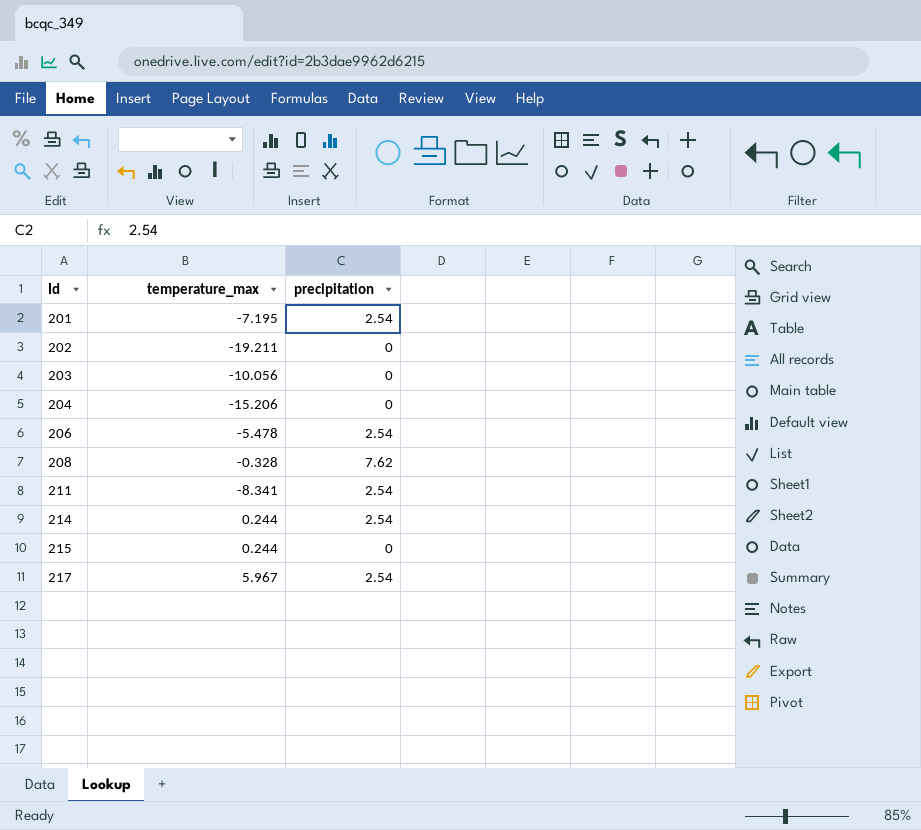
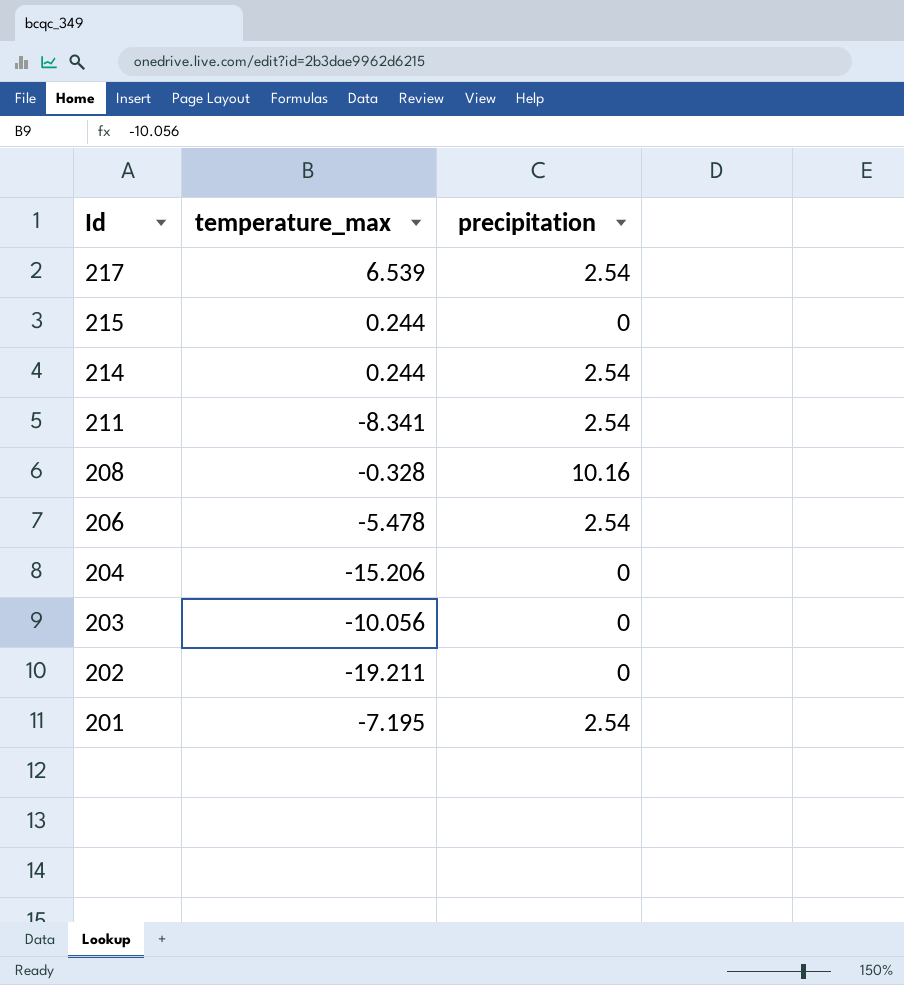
row order: Id ascending -> Id descending
217 | temperature_max: 5.967 -> 6.539
208 | precipitation: 7.62 -> 10.16

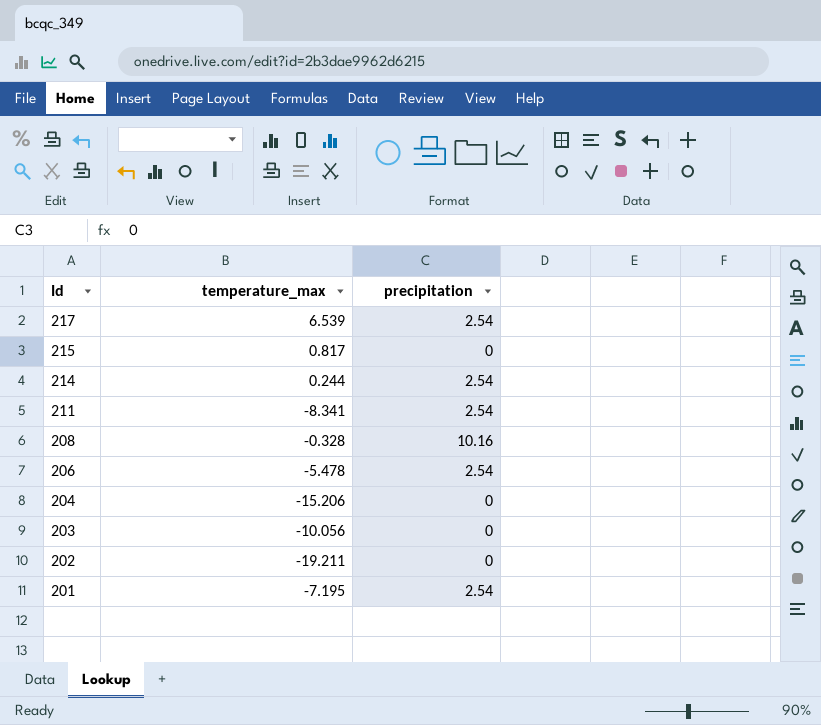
215 | temperature_max: 0.244 -> 0.817

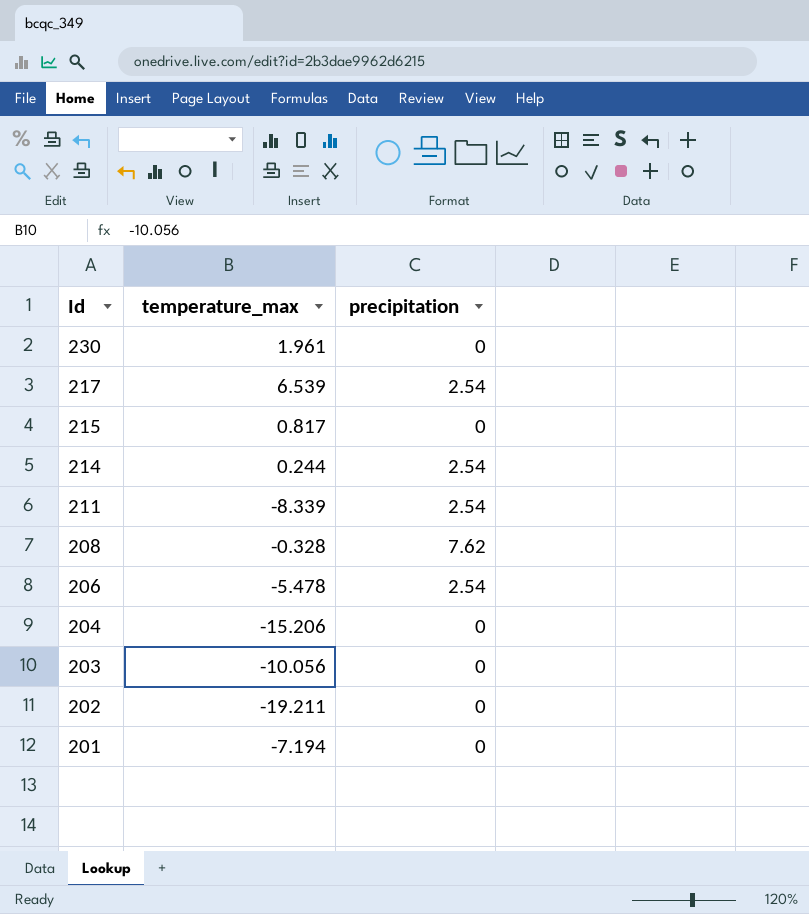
row 230: none -> 1.961 | 0
211 | temperature_max: -8.341 -> -8.339
208 | precipitation: 10.16 -> 7.62
201 | temperature_max: -7.195 -> -7.194
201 | precipitation: 2.54 -> 0

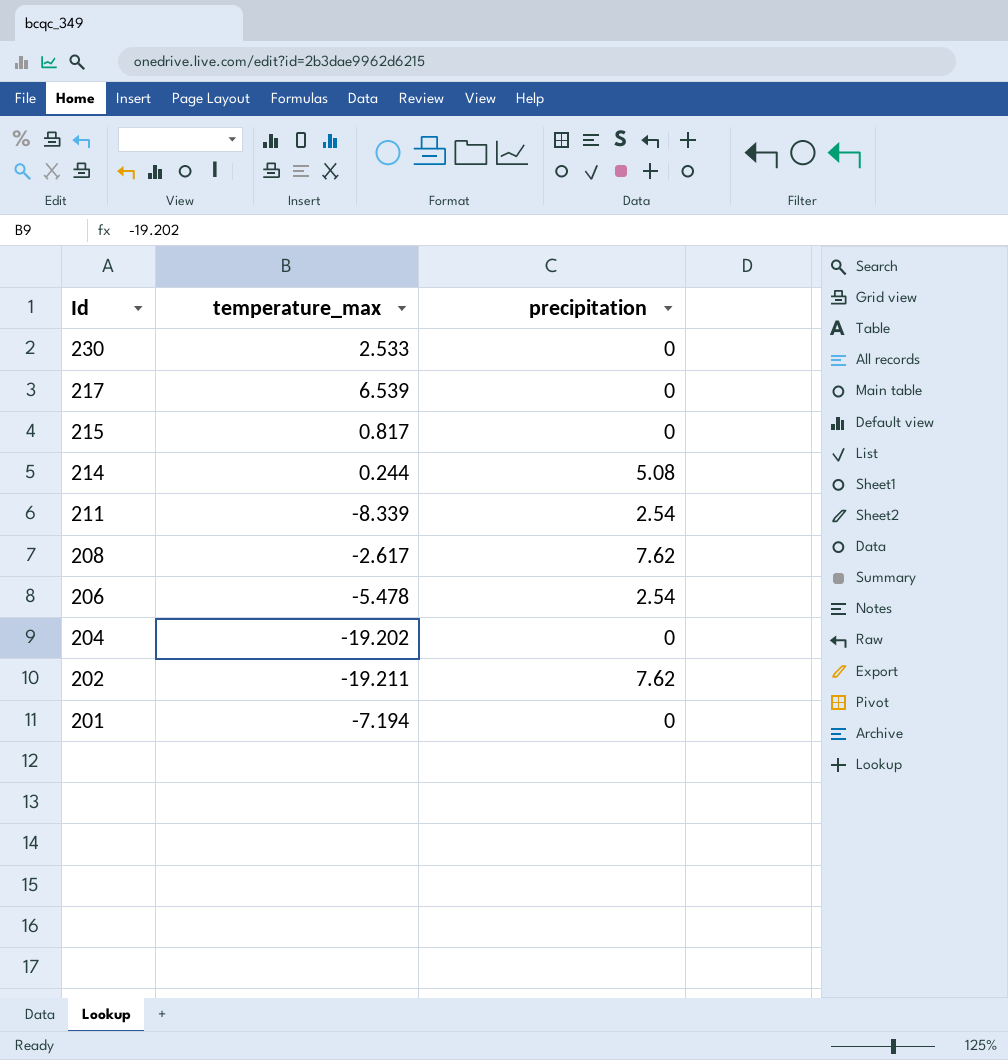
row 203: -10.056 | 0 -> none
230 | temperature_max: 1.961 -> 2.533
217 | precipitation: 2.54 -> 0
214 | precipitation: 2.54 -> 5.08
208 | temperature_max: -0.328 -> -2.617
204 | temperature_max: -15.206 -> -19.202
202 | precipitation: 0 -> 7.62

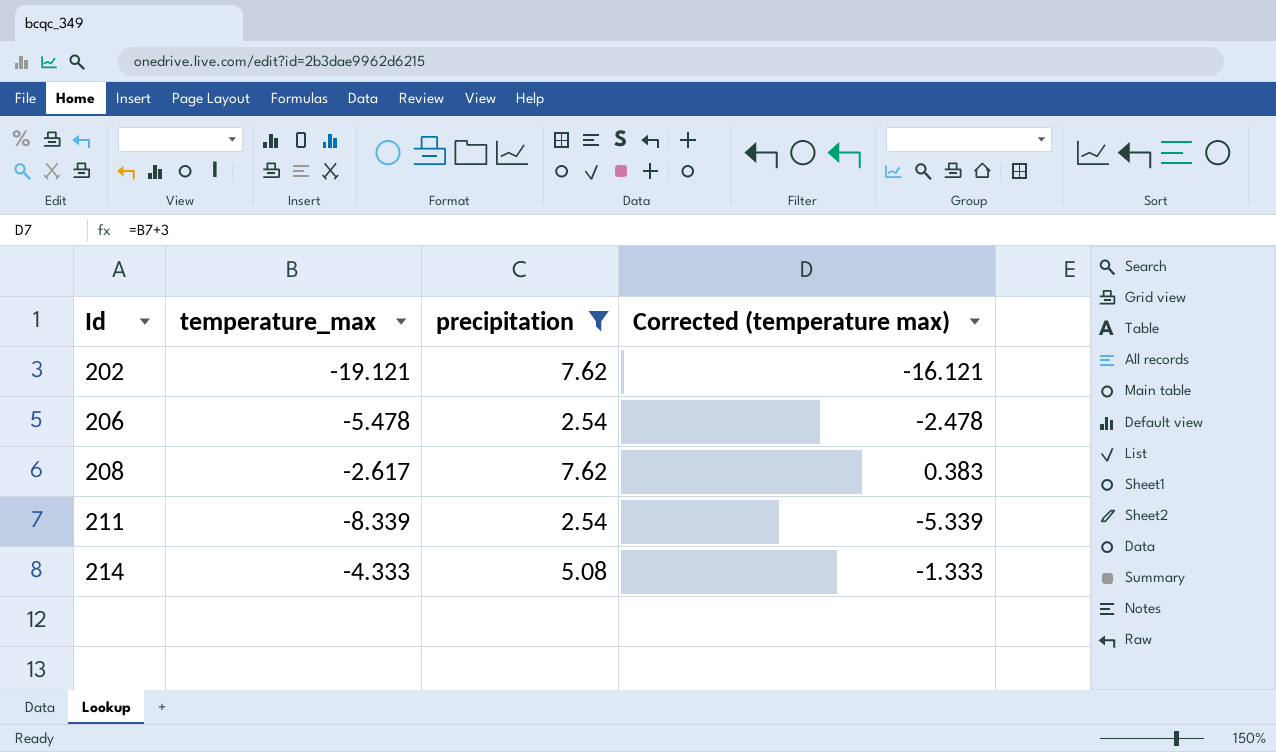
filter: none -> precipitation != 0
row order: Id descending -> Id ascending
column Corrected (temperature max) | formula: none -> [temperature_max] + 3
202 | temperature_max: -19.211 -> -19.121
214 | temperature_max: 0.244 -> -4.333

